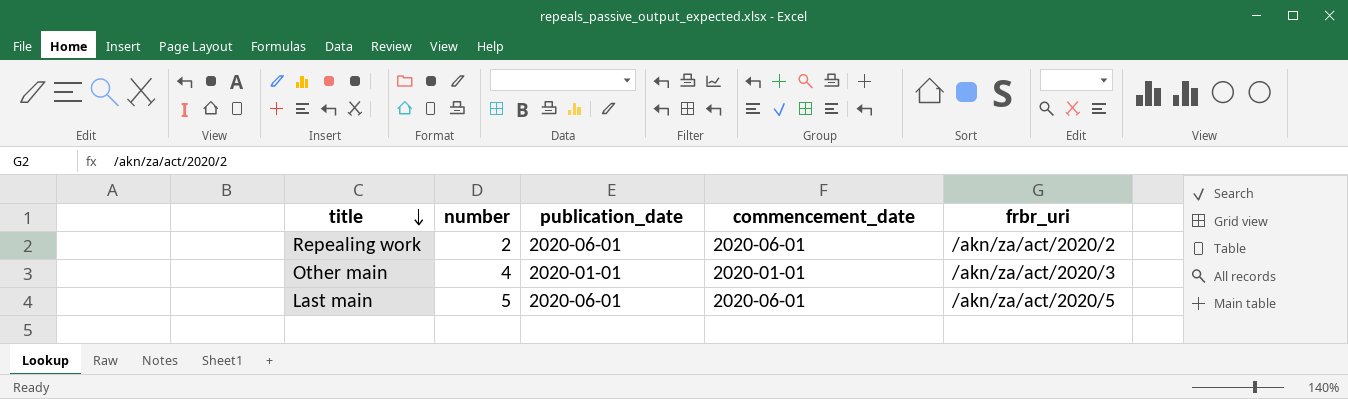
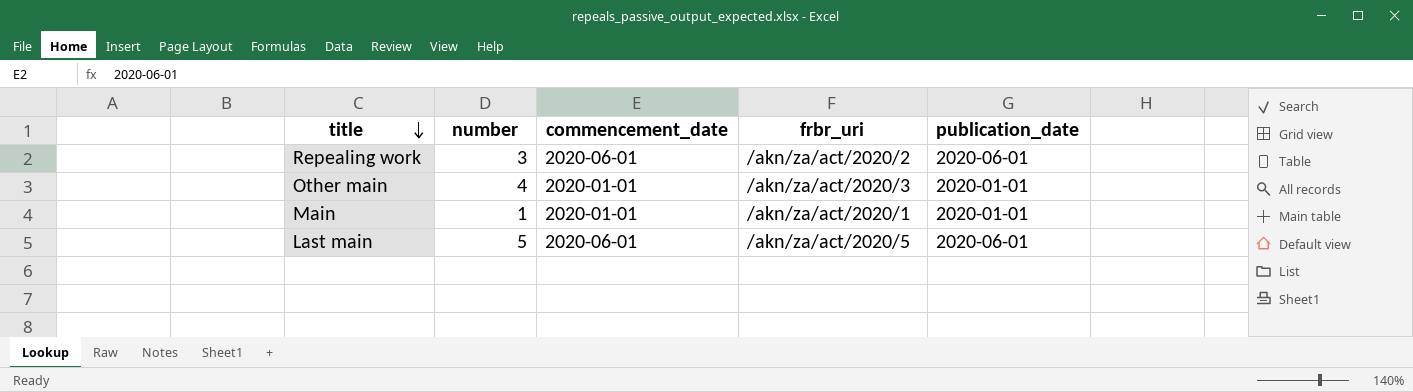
column publication_date | position: 3 -> 5
Repealing work | number: 2 -> 3
row Main: none -> 1 | 2020-01-01 | /akn/za/act/2020/1 | 2020-01-01

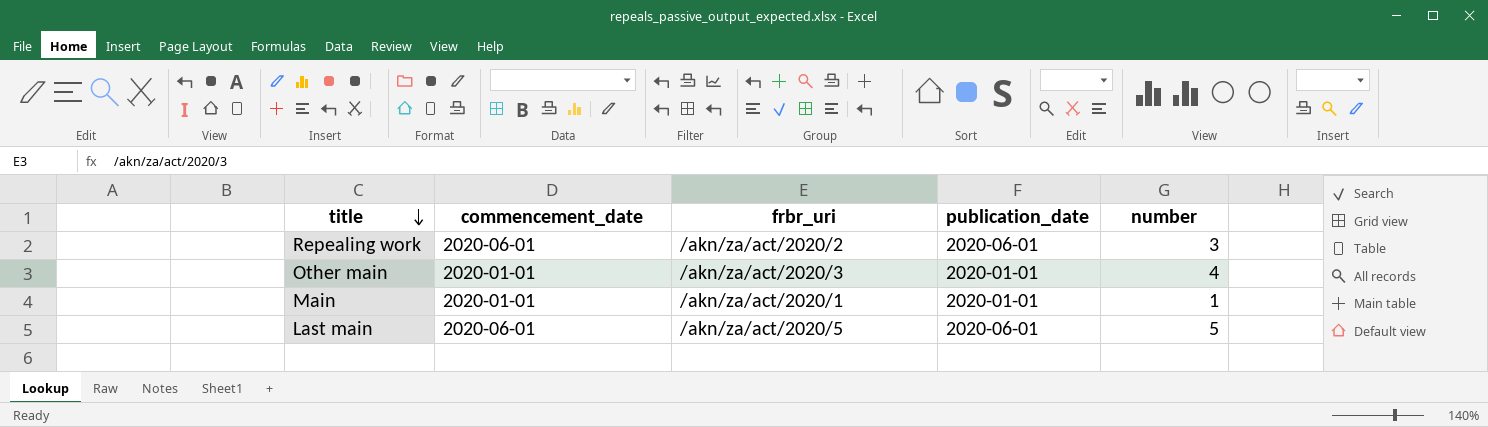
column number | position: 2 -> 5

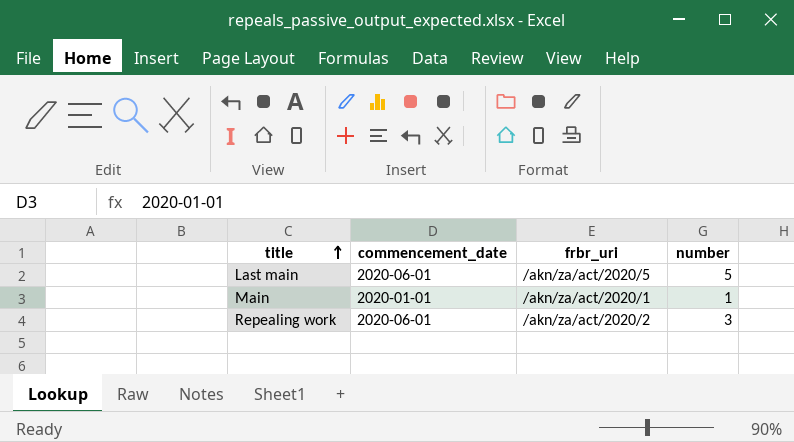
row order: title descending -> title ascending
column publication_date | position: 4 -> none
row Other main: 2020-01-01 | /akn/za/act/2020/3 | 2020-01-01 | 4 -> none

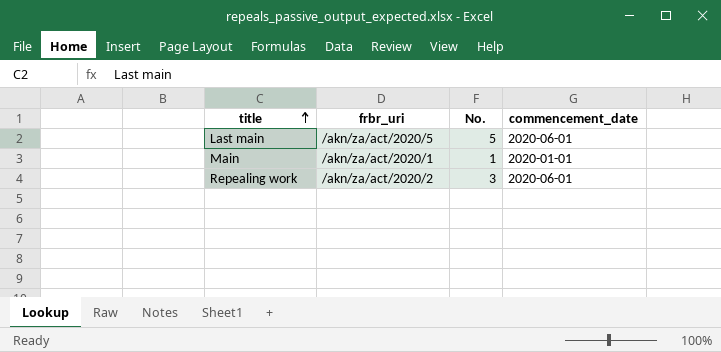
column name: number -> No.
column commencement_date | position: 2 -> 4

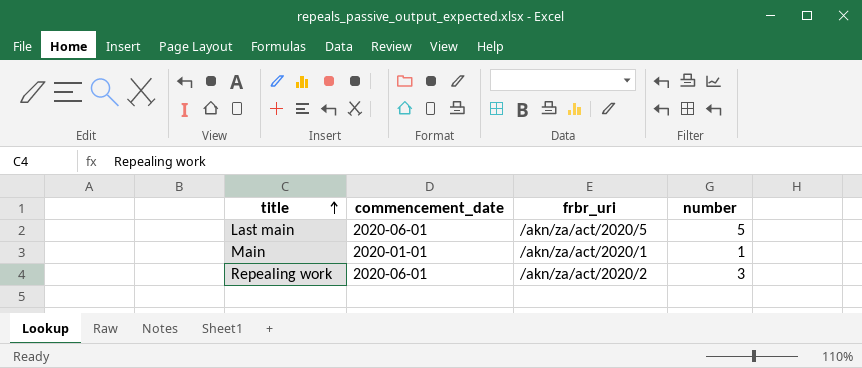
column commencement_date | position: 4 -> 2
column name: No. -> number

